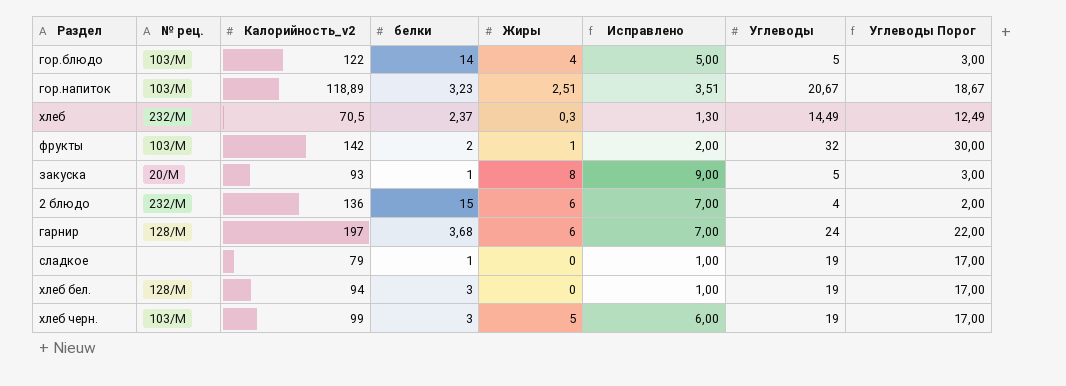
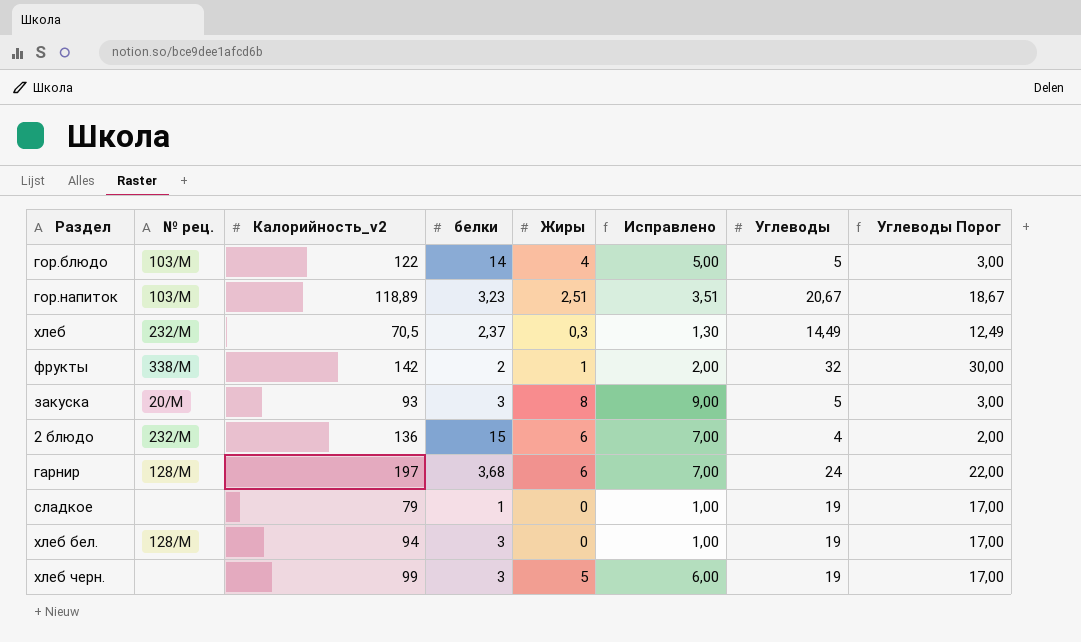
фрукты | № рец.: 103/М -> 338/М
закуска | белки: 1 -> 3
хлеб черн. | № рец.: 103/М -> none

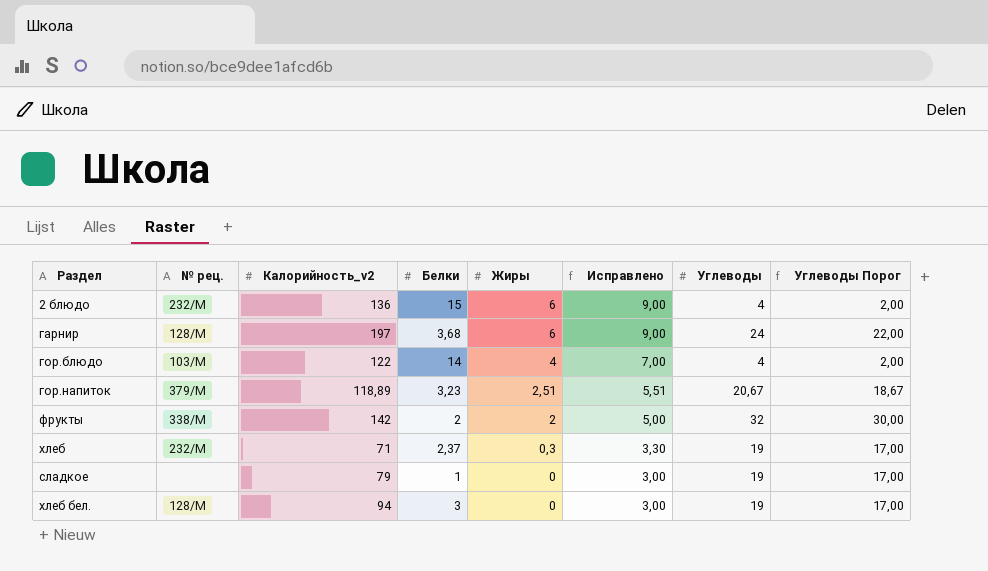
row order: none -> Жиры descending
column name: белки -> Белки
column Исправлено | formula: [Жиры] + 1 -> [Жиры] + 3
row закуска: 20/М | 93 | 3 | 8 | 9,00 | 5 | 3,00 -> none
row хлеб черн.: none | 99 | 3 | 5 | 6,00 | 19 | 17,00 -> none
гор.блюдо | Углеводы: 5 -> 4
гор.блюдо | Углеводы Порог: 3,00 -> 2,00
гор.напиток | № рец.: 103/М -> 379/М
фрукты | Жиры: 1 -> 2
хлеб | Калорийность_v2: 70,5 -> 71
хлеб | Углеводы: 14,49 -> 19
хлеб | Углеводы Порог: 12,49 -> 17,00

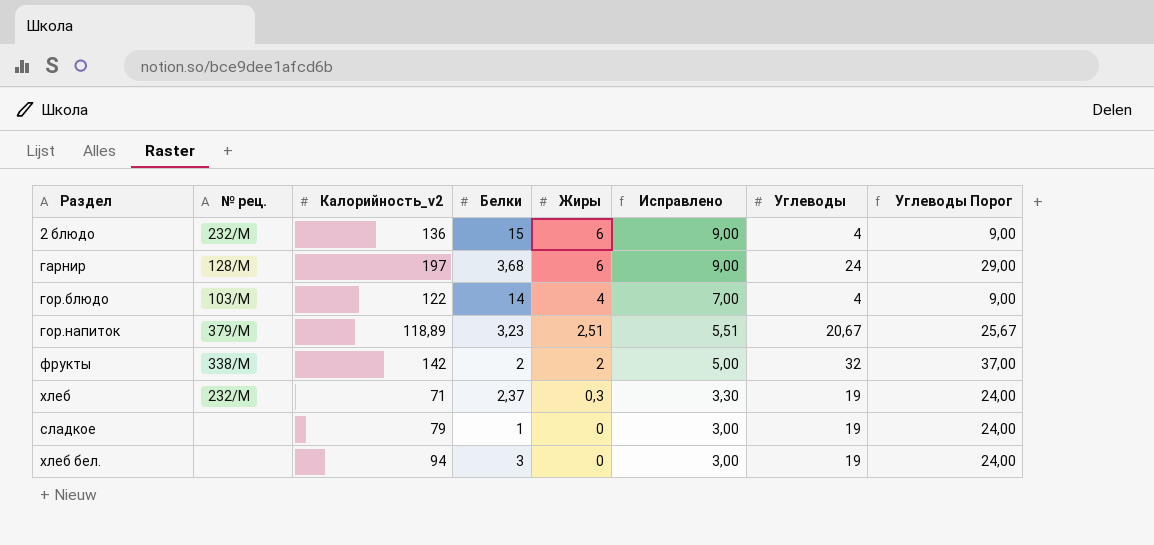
column Углеводы Порог | formula: [Углеводы] - 2 -> [Углеводы] + 5
хлеб бел. | № рец.: 128/М -> none

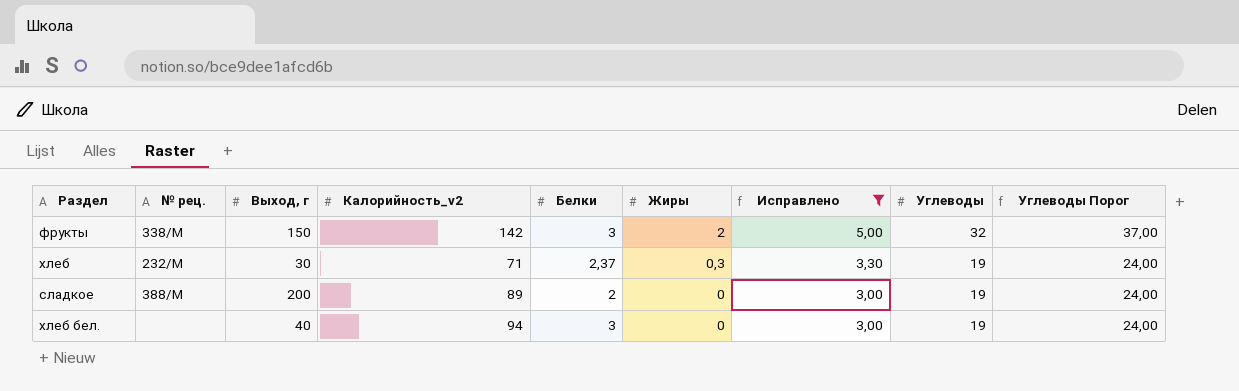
filter: none -> Исправлено <= 5,00
column Выход, г | position: none -> 3
фрукты | Белки: 2 -> 3
сладкое | № рец.: none -> 388/М
сладкое | Калорийность_v2: 79 -> 89
сладкое | Белки: 1 -> 2

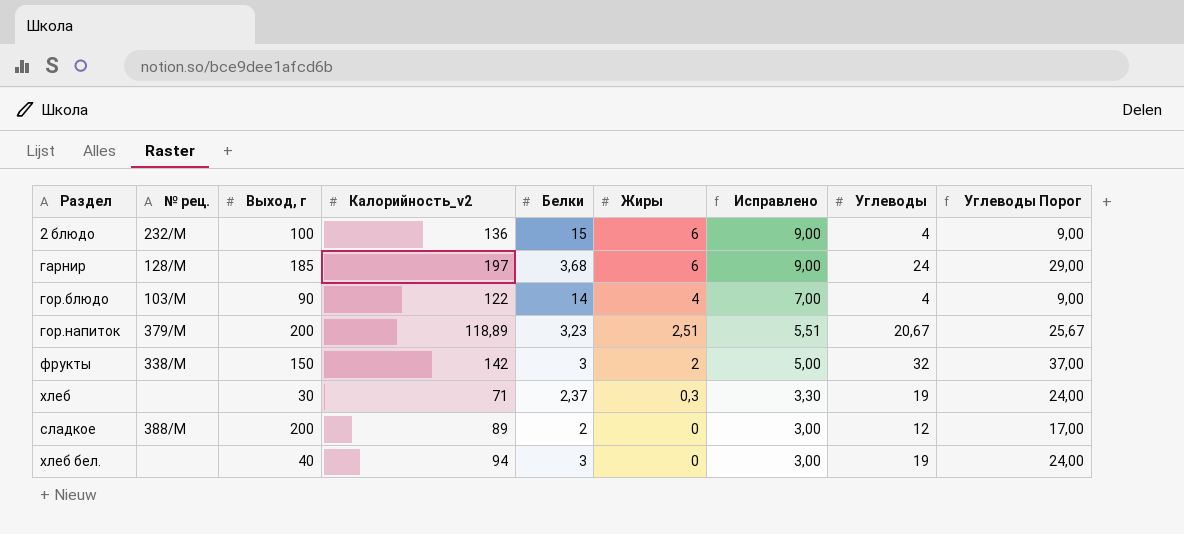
filter: Исправлено <= 5,00 -> none
хлеб | № рец.: 232/М -> none
сладкое | Углеводы: 19 -> 12
сладкое | Углеводы Порог: 24,00 -> 17,00

